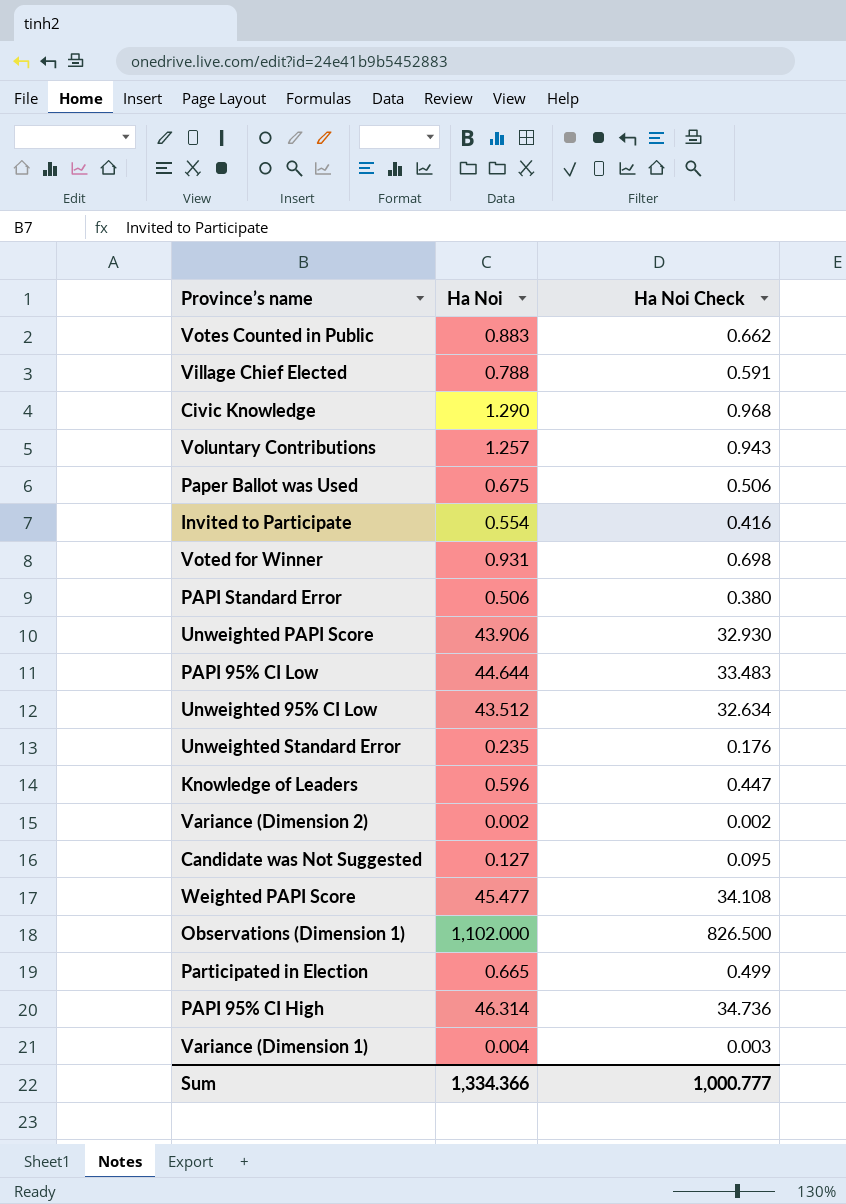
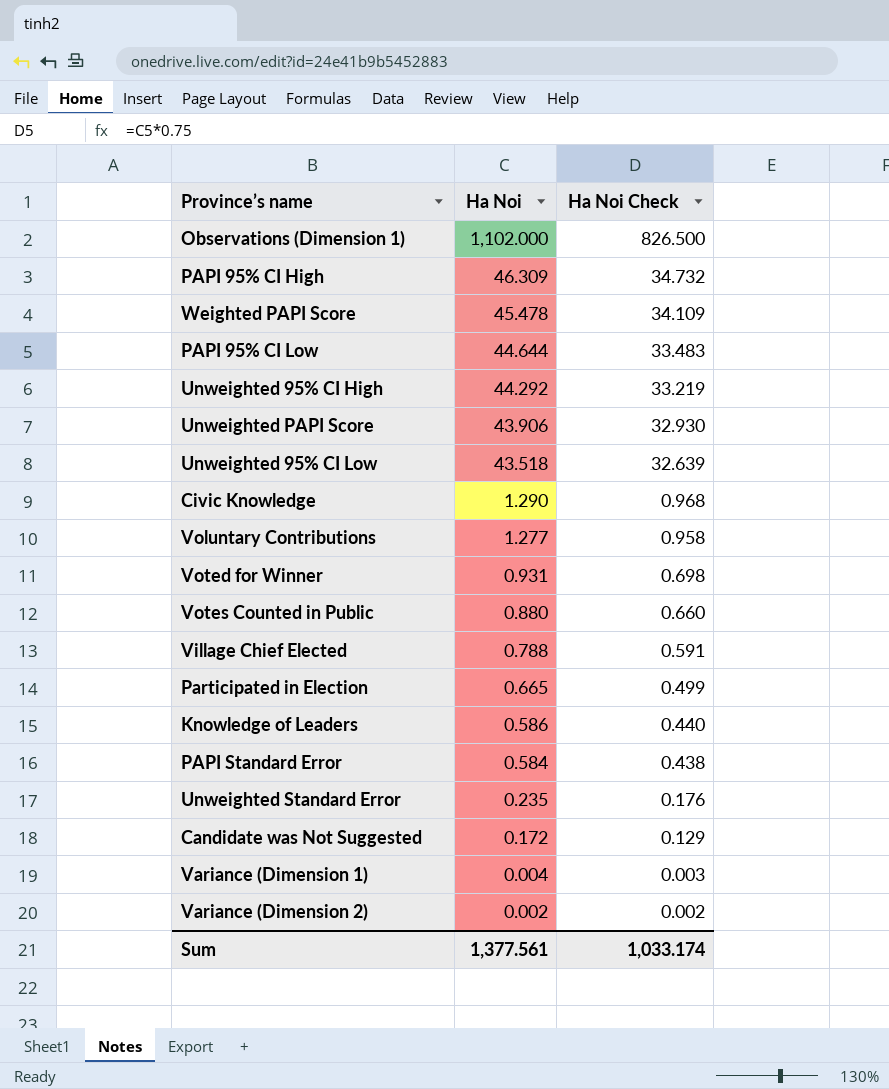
row order: none -> Ha Noi descending
row Paper Ballot was Used: 0.675 | 0.506 -> none
row Invited to Participate: 0.554 | 0.416 -> none
PAPI 95% CI High | Ha Noi: 46.314 -> 46.309
PAPI 95% CI High | Ha Noi Check: 34.736 -> 34.732
Weighted PAPI Score | Ha Noi: 45.477 -> 45.478
Weighted PAPI Score | Ha Noi Check: 34.108 -> 34.109
row Unweighted 95% CI High: none -> 44.292 | 33.219
Unweighted 95% CI Low | Ha Noi: 43.512 -> 43.518
Unweighted 95% CI Low | Ha Noi Check: 32.634 -> 32.639
Voluntary Contributions | Ha Noi: 1.257 -> 1.277
Voluntary Contributions | Ha Noi Check: 0.943 -> 0.958
Votes Counted in Public | Ha Noi: 0.883 -> 0.880
Votes Counted in Public | Ha Noi Check: 0.662 -> 0.660
Knowledge of Leaders | Ha Noi: 0.596 -> 0.586
Knowledge of Leaders | Ha Noi Check: 0.447 -> 0.440
PAPI Standard Error | Ha Noi: 0.506 -> 0.584
PAPI Standard Error | Ha Noi Check: 0.380 -> 0.438
Candidate was Not Suggested | Ha Noi: 0.127 -> 0.172
Candidate was Not Suggested | Ha Noi Check: 0.095 -> 0.129
Sum | Ha Noi: 1,334.366 -> 1,377.561
Sum | Ha Noi Check: 1,000.777 -> 1,033.174

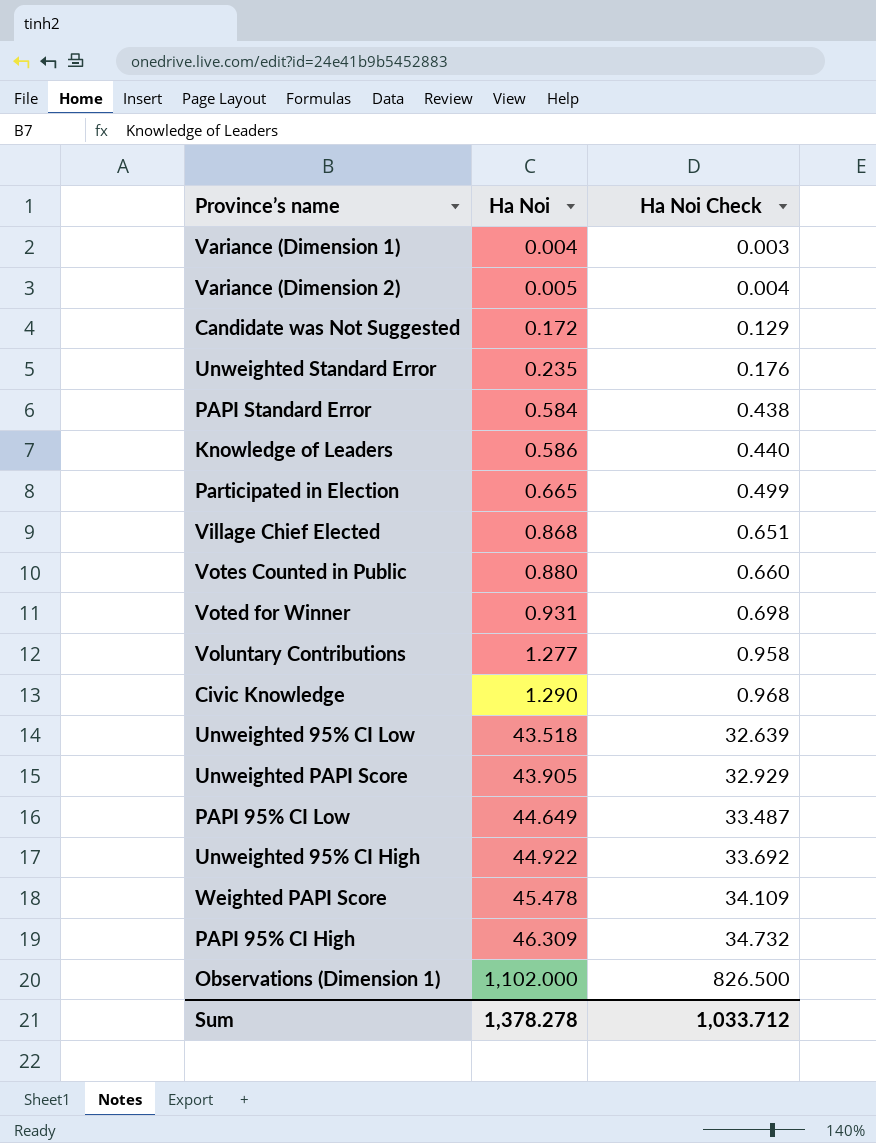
row order: Ha Noi descending -> Ha Noi ascending
Variance (Dimension 2) | Ha Noi: 0.002 -> 0.005
Variance (Dimension 2) | Ha Noi Check: 0.002 -> 0.004
Village Chief Elected | Ha Noi: 0.788 -> 0.868
Village Chief Elected | Ha Noi Check: 0.591 -> 0.651
Unweighted PAPI Score | Ha Noi: 43.906 -> 43.905
Unweighted PAPI Score | Ha Noi Check: 32.930 -> 32.929
PAPI 95% CI Low | Ha Noi: 44.644 -> 44.649
PAPI 95% CI Low | Ha Noi Check: 33.483 -> 33.487
Unweighted 95% CI High | Ha Noi: 44.292 -> 44.922
Unweighted 95% CI High | Ha Noi Check: 33.219 -> 33.692
Sum | Ha Noi: 1,377.561 -> 1,378.278
Sum | Ha Noi Check: 1,033.174 -> 1,033.712

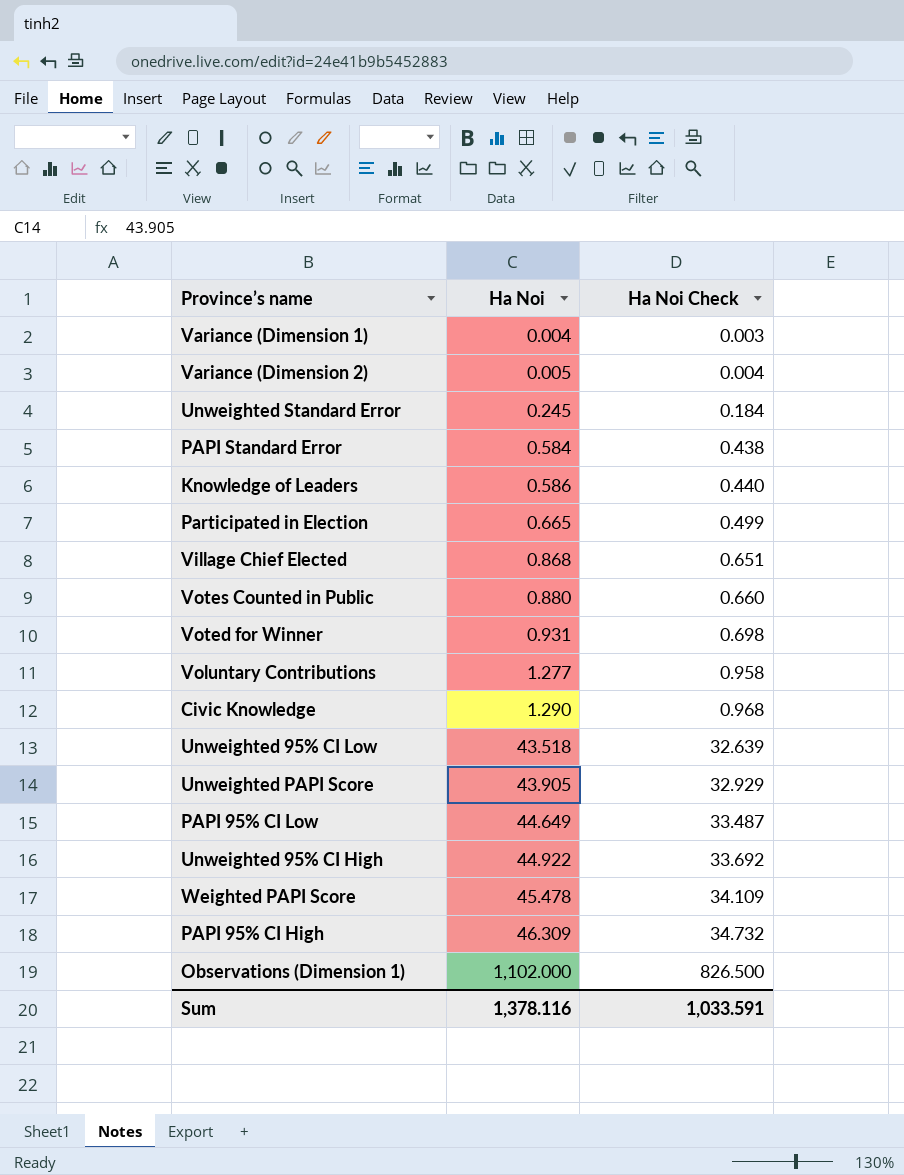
row Candidate was Not Suggested: 0.172 | 0.129 -> none
Unweighted Standard Error | Ha Noi: 0.235 -> 0.245
Unweighted Standard Error | Ha Noi Check: 0.176 -> 0.184
Sum | Ha Noi: 1,378.278 -> 1,378.116
Sum | Ha Noi Check: 1,033.712 -> 1,033.591

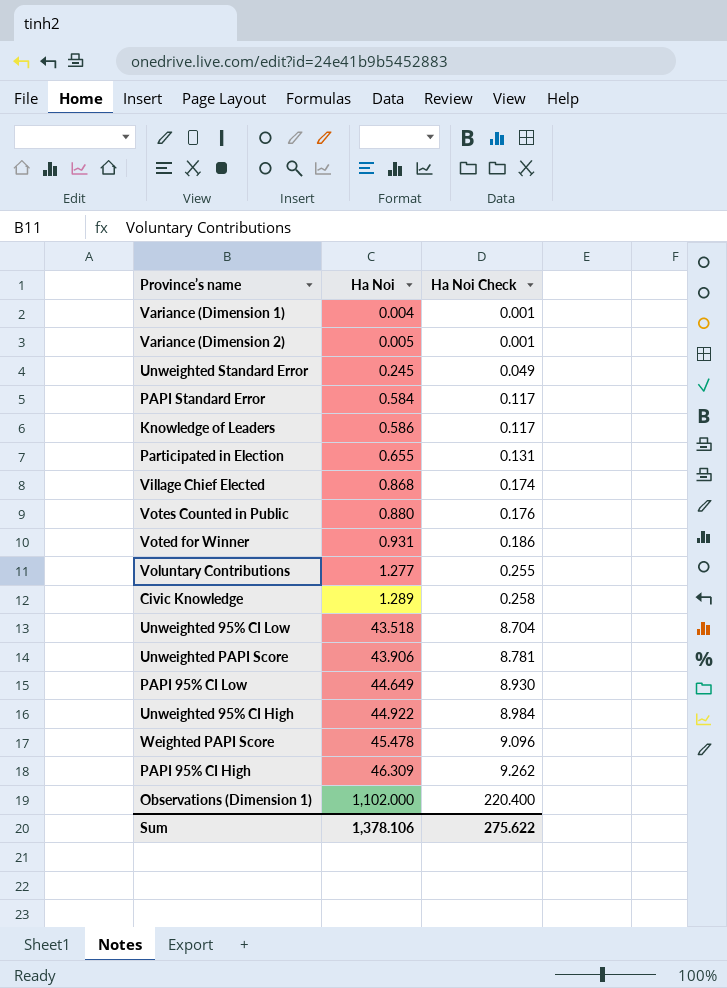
column Ha Noi Check | formula: [Ha Noi] * 0.75 -> [Ha Noi] * 0.2
Participated in Election | Ha Noi: 0.665 -> 0.655
Civic Knowledge | Ha Noi: 1.290 -> 1.289
Unweighted PAPI Score | Ha Noi: 43.905 -> 43.906
Sum | Ha Noi: 1,378.116 -> 1,378.106
Sum | Ha Noi Check: 1,033.591 -> 275.622

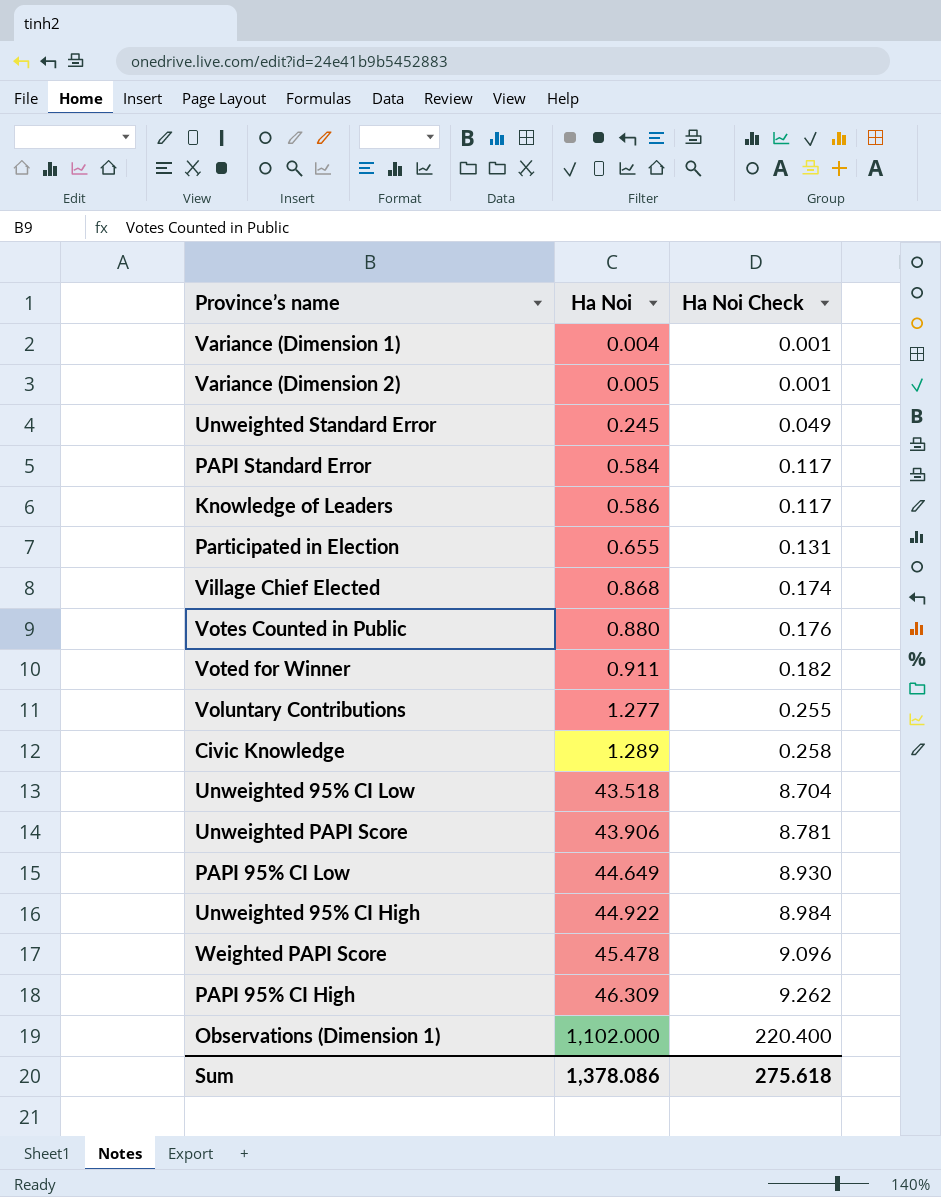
Voted for Winner | Ha Noi: 0.931 -> 0.911
Voted for Winner | Ha Noi Check: 0.186 -> 0.182
Sum | Ha Noi: 1,378.106 -> 1,378.086
Sum | Ha Noi Check: 275.622 -> 275.618

